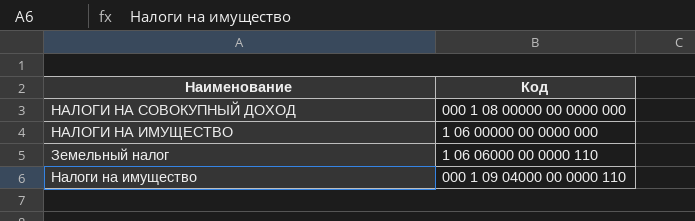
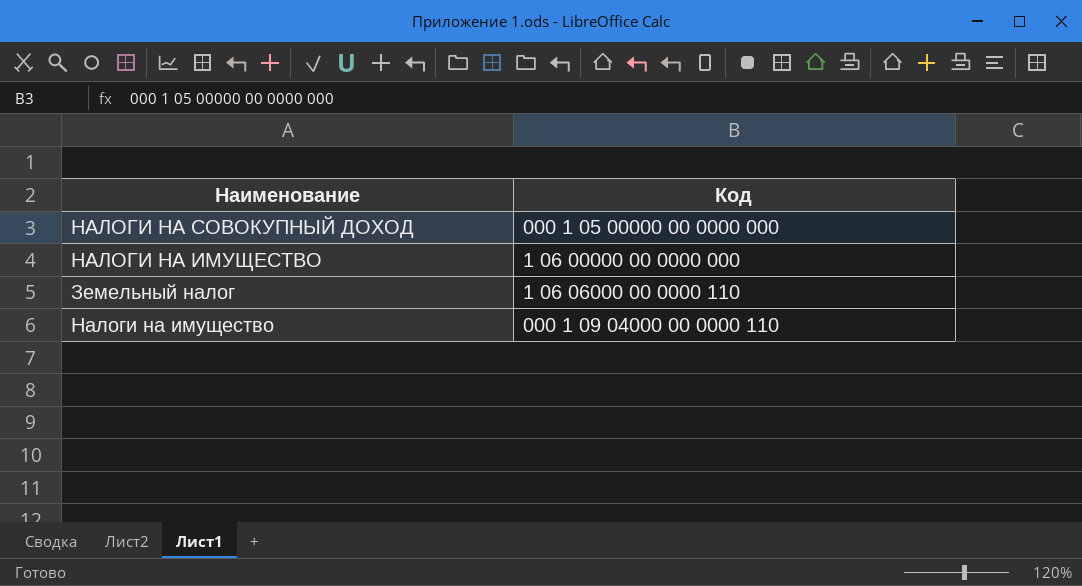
НАЛОГИ НА СОВОКУПНЫЙ ДОХОД | Код: 000 1 08 00000 00 0000 000 -> 000 1 05 00000 00 0000 000

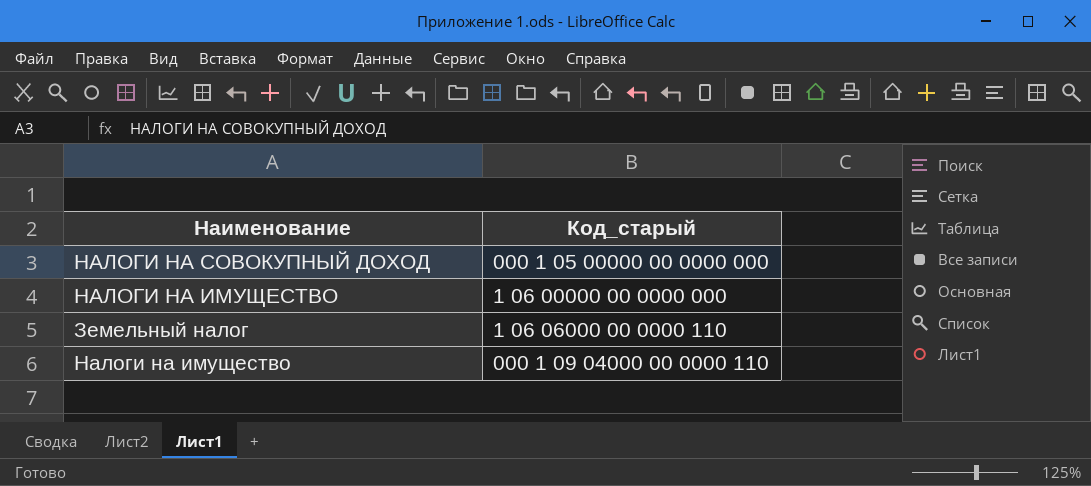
column name: Код -> Код_старый

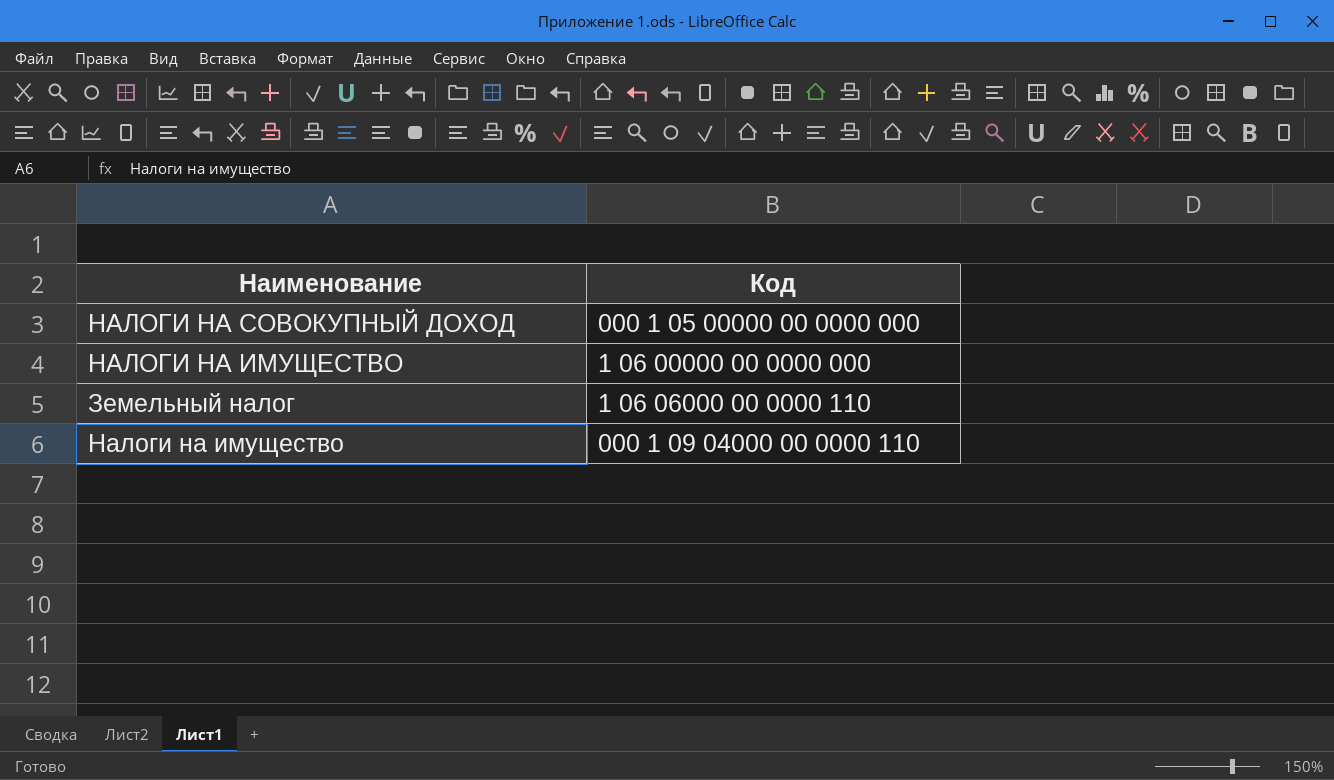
column name: Код_старый -> Код

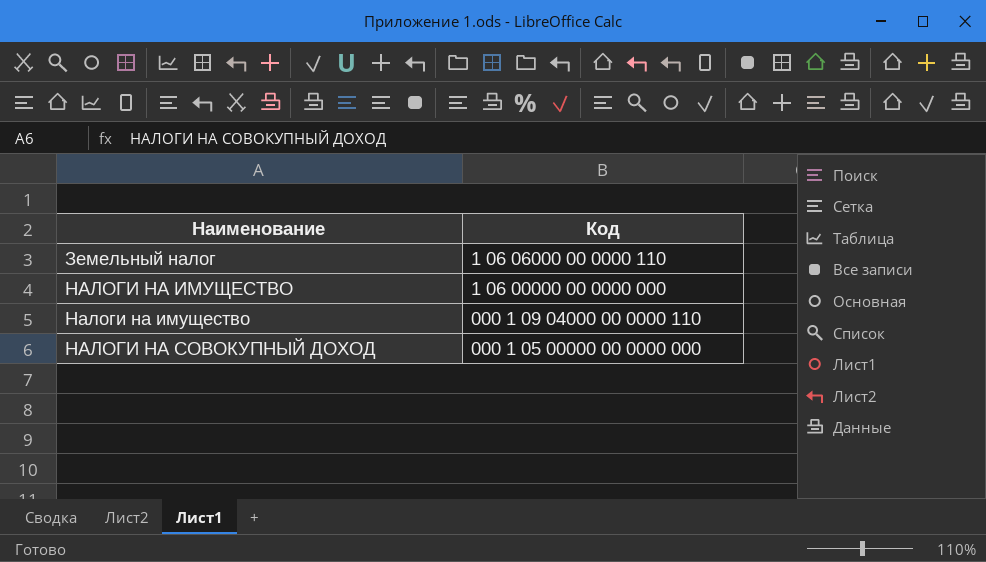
row order: none -> Наименование ascending

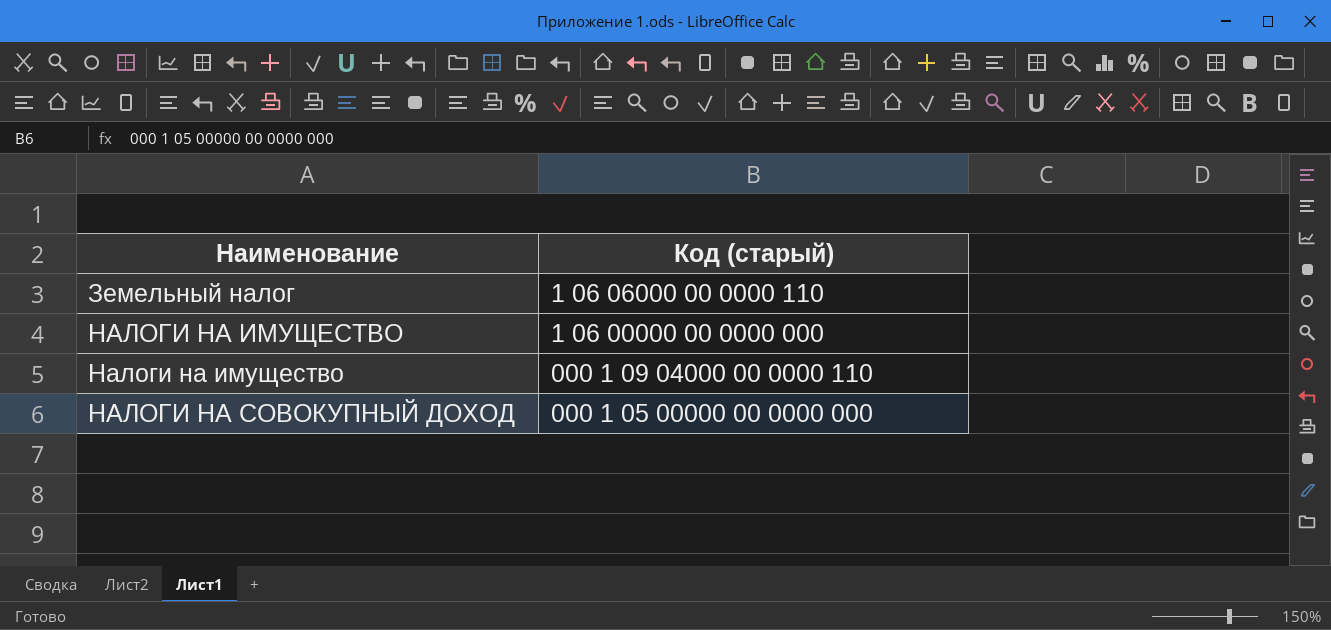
column name: Код -> Код (старый)

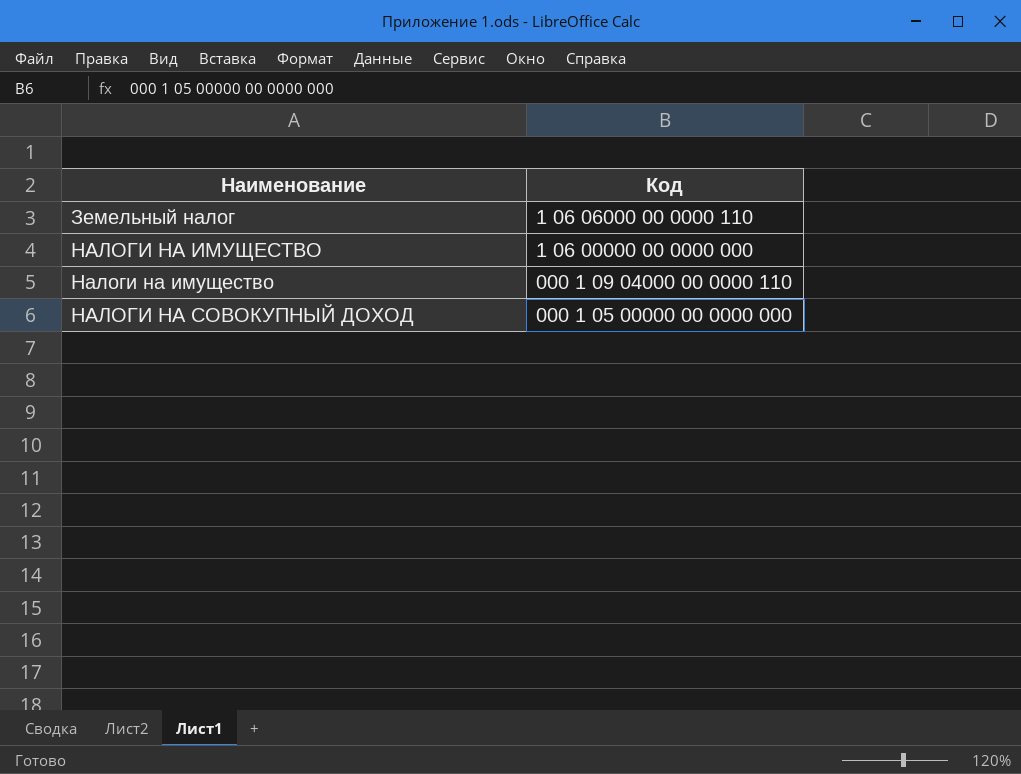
column name: Код (старый) -> Код

